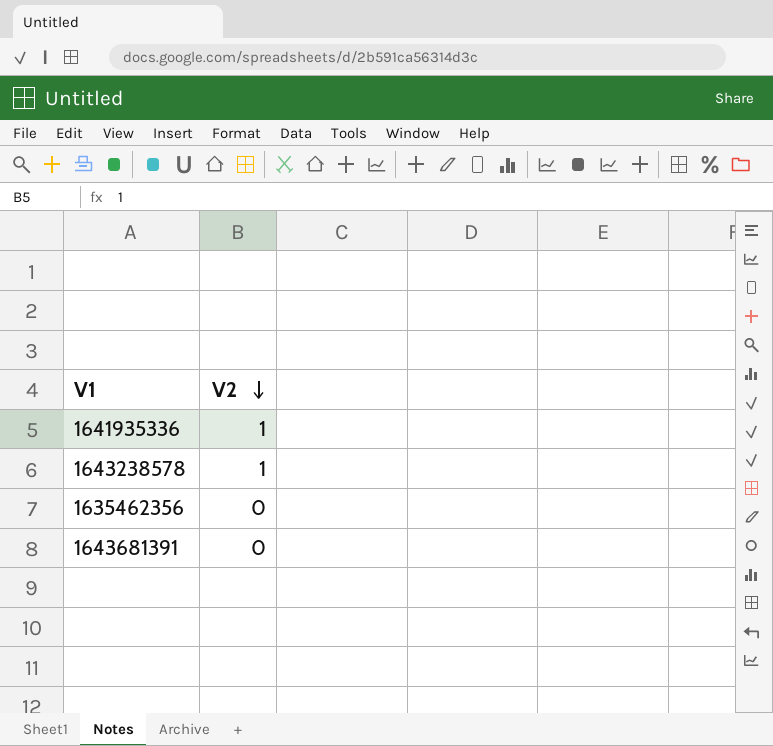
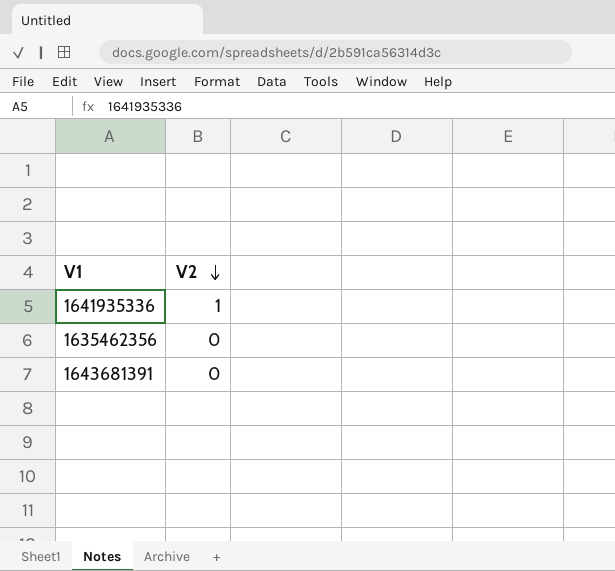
row 1643238578: 1 -> none

